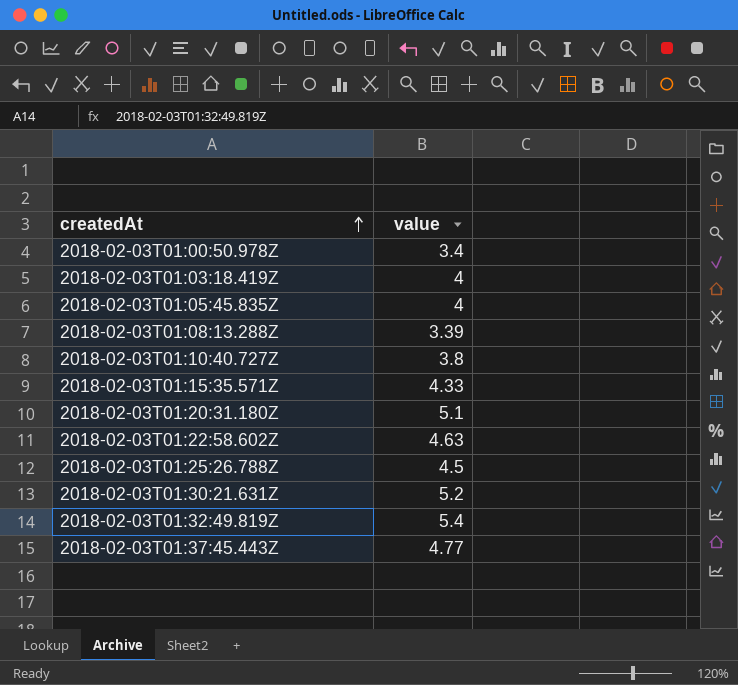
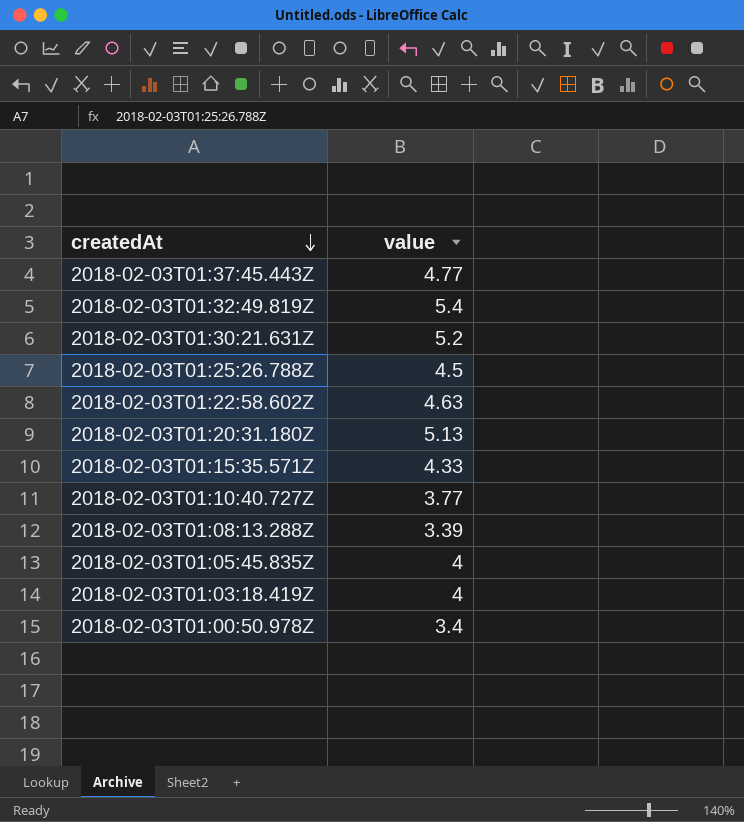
row order: createdAt ascending -> createdAt descending
2018-02-03T01:20:31.180Z | value: 5.1 -> 5.13
2018-02-03T01:10:40.727Z | value: 3.8 -> 3.77

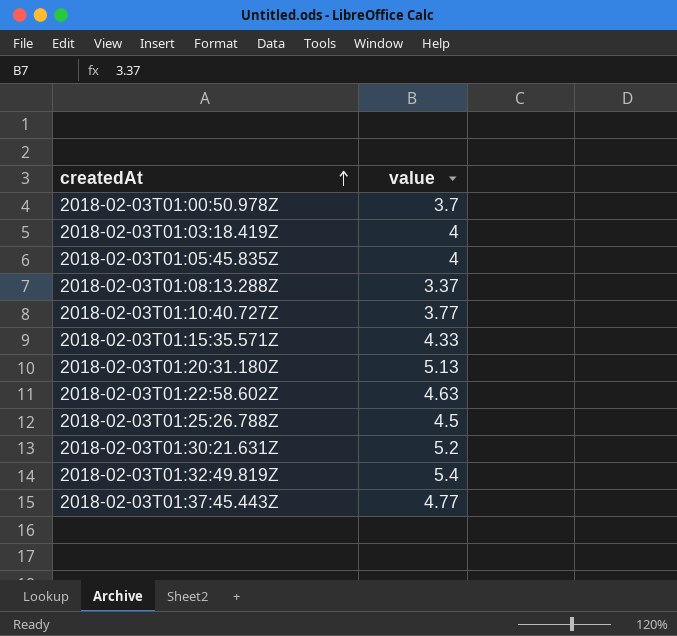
row order: createdAt descending -> createdAt ascending
2018-02-03T01:00:50.978Z | value: 3.4 -> 3.7
2018-02-03T01:08:13.288Z | value: 3.39 -> 3.37

